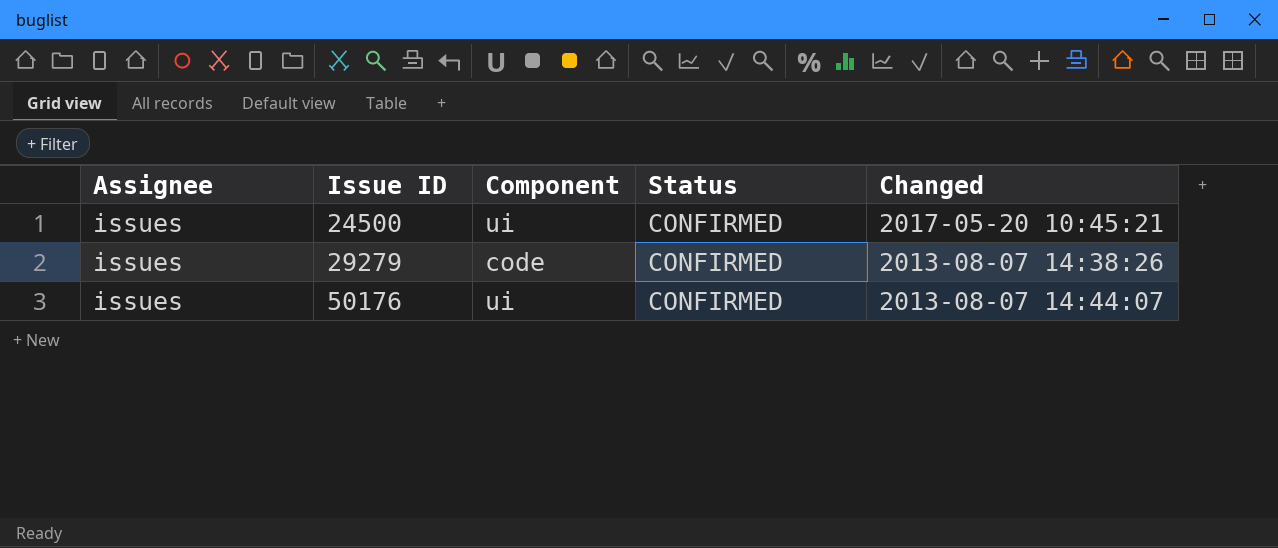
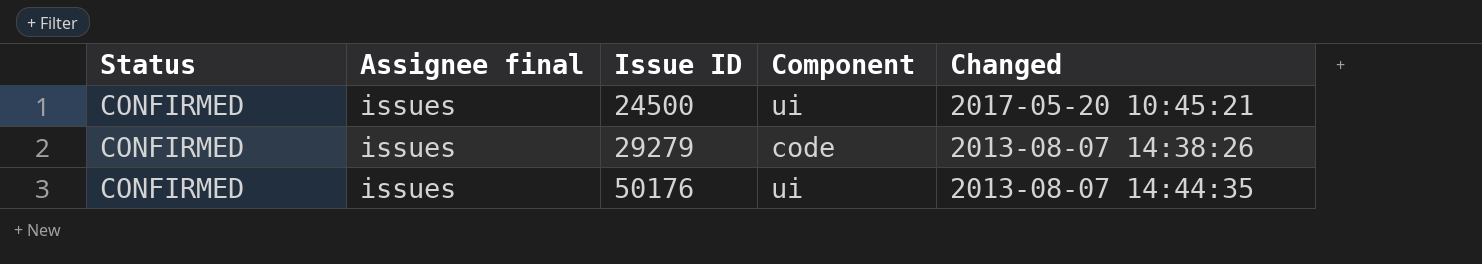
column Status | position: 4 -> 1
column name: Assignee -> Assignee final
50176 | Changed: 2013-08-07 14:44:07 -> 2013-08-07 14:44:35

